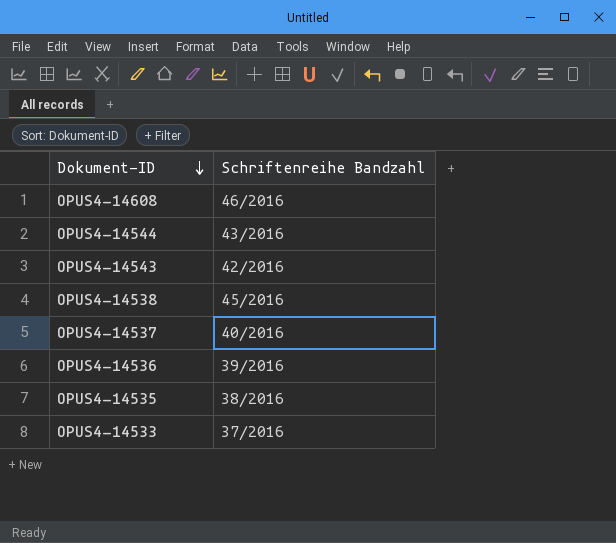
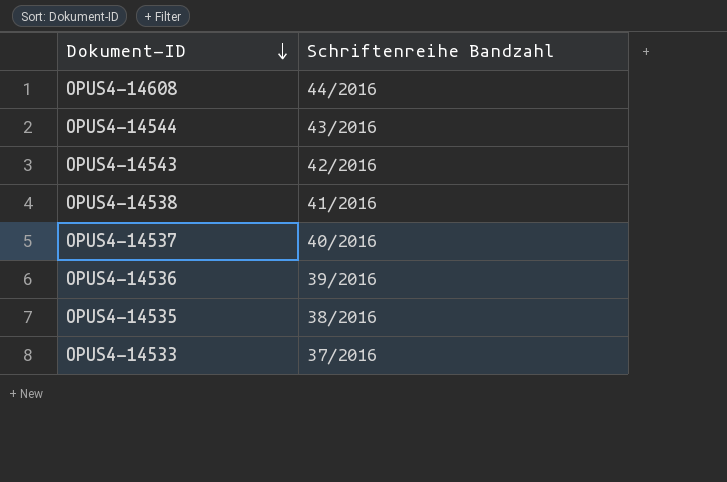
OPUS4-14608 | Schriftenreihe Bandzahl: 46/2016 -> 44/2016
OPUS4-14538 | Schriftenreihe Bandzahl: 45/2016 -> 41/2016

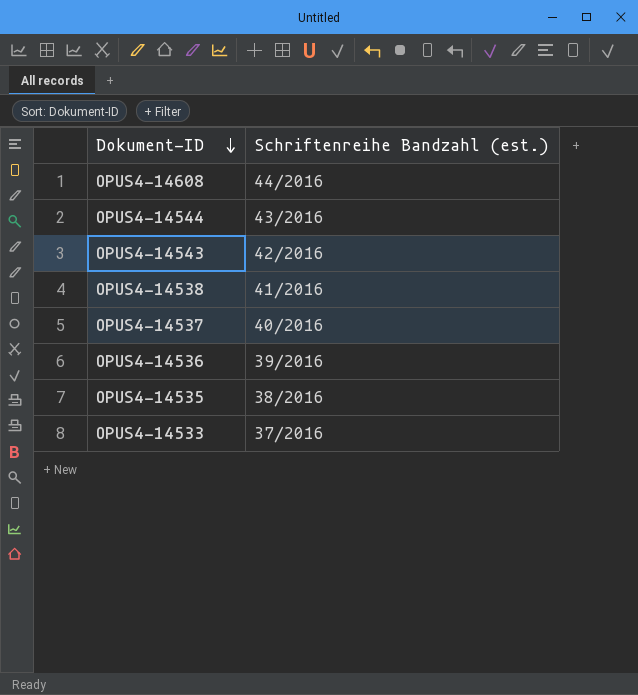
column name: Schriftenreihe Bandzahl -> Schriftenreihe Bandzahl (est.)

